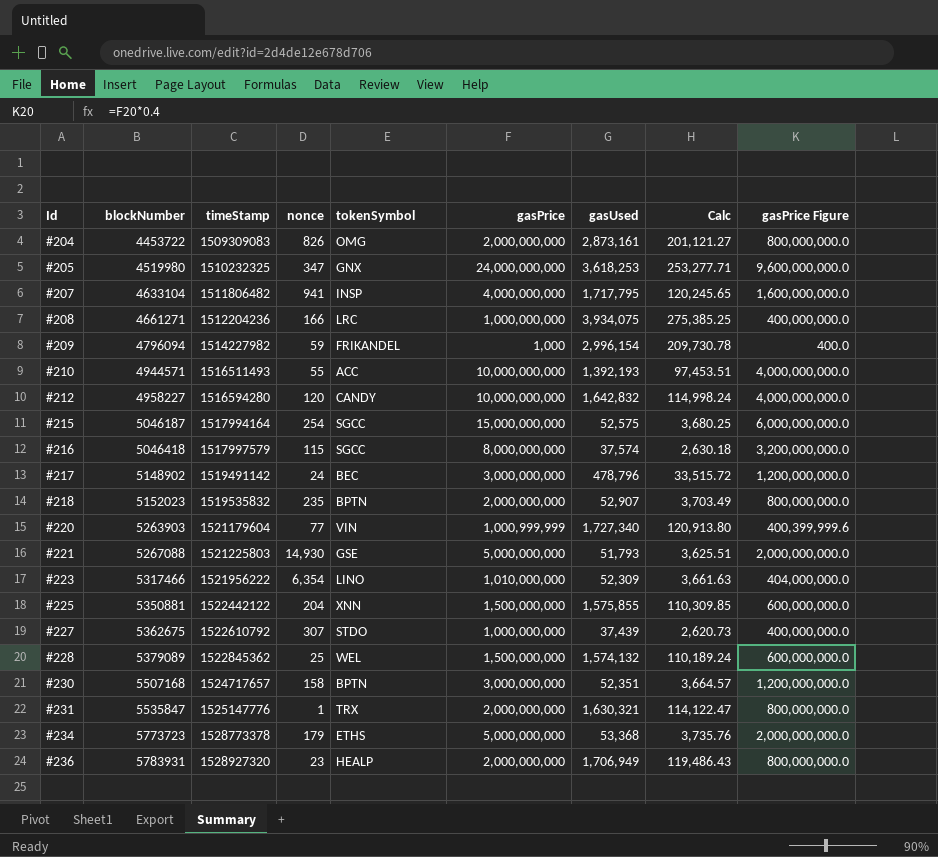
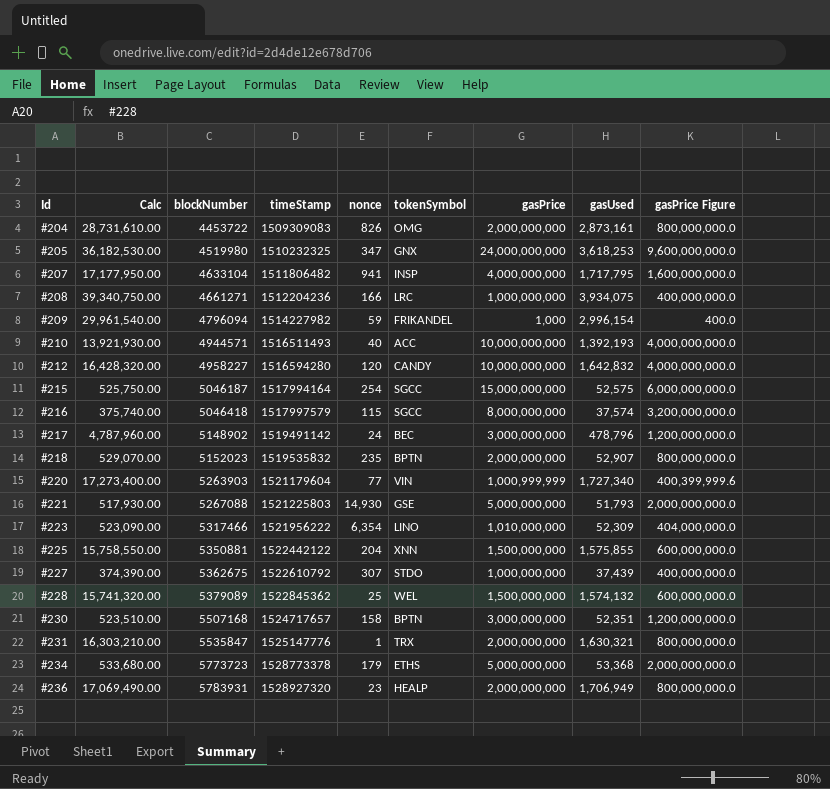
column Calc | formula: [gasUsed] * 0.07 -> [gasUsed] * 10
column Calc | position: 8 -> 2
#210 | nonce: 55 -> 40

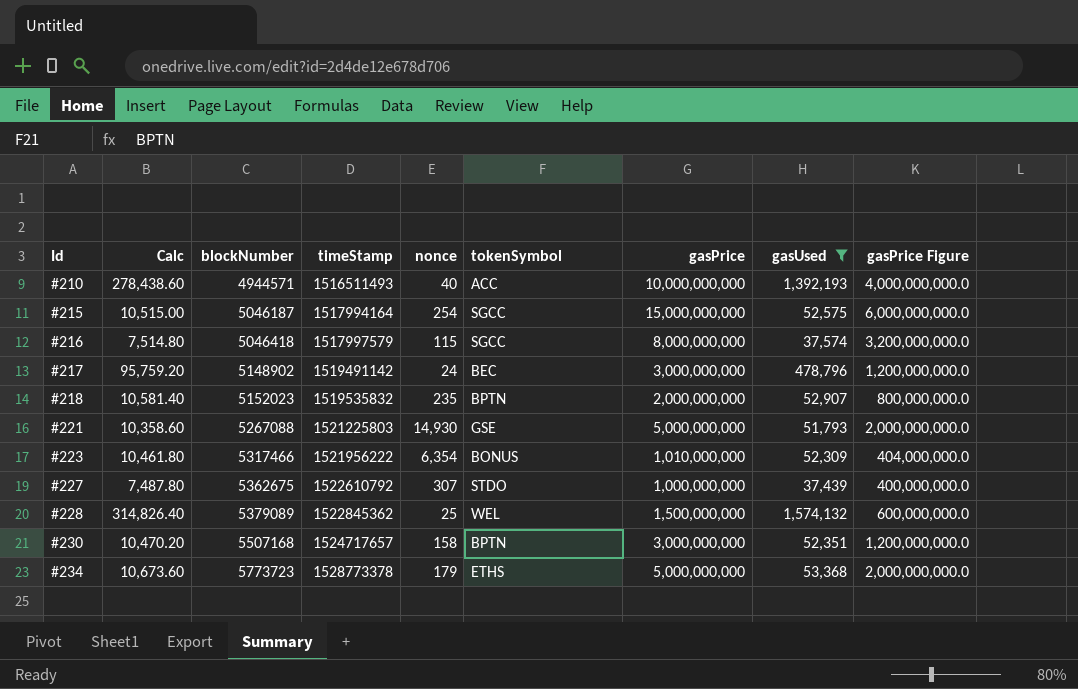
filter: none -> gasUsed <= 1,574,132
column Calc | formula: [gasUsed] * 10 -> [gasUsed] * 0.2
#223 | tokenSymbol: LINO -> BONUS

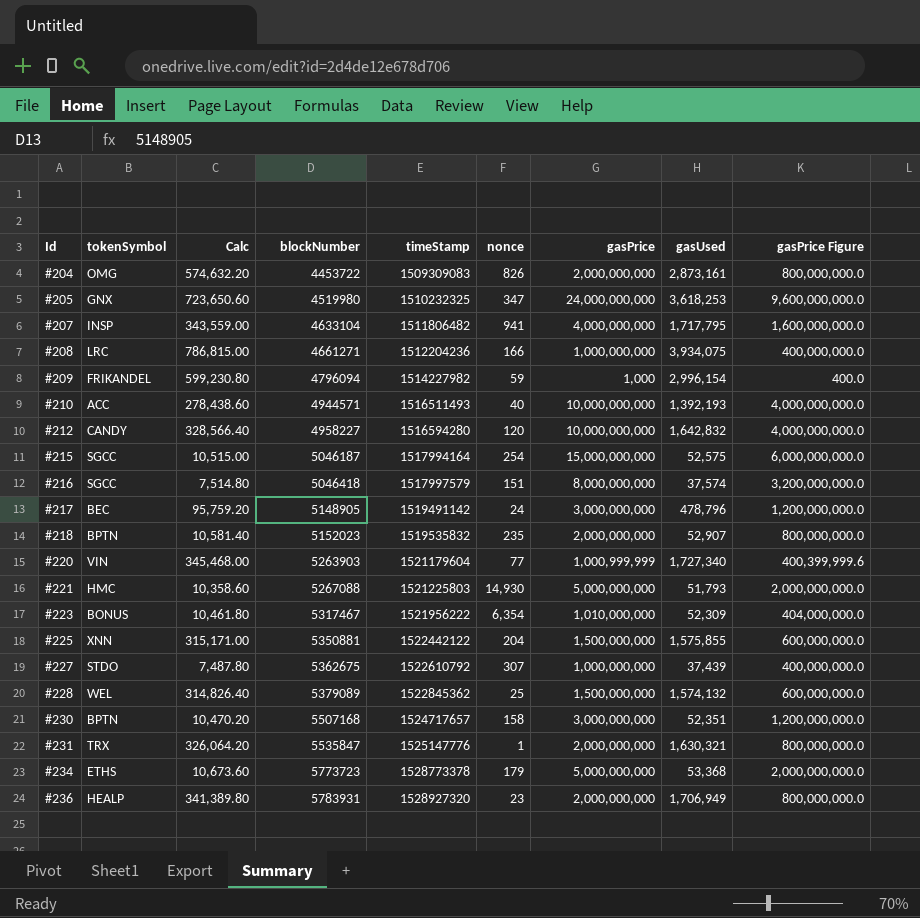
filter: gasUsed <= 1,574,132 -> none
column tokenSymbol | position: 6 -> 2
#216 | nonce: 115 -> 151
#217 | blockNumber: 5148902 -> 5148905
#221 | tokenSymbol: GSE -> HMC
#223 | blockNumber: 5317466 -> 5317467

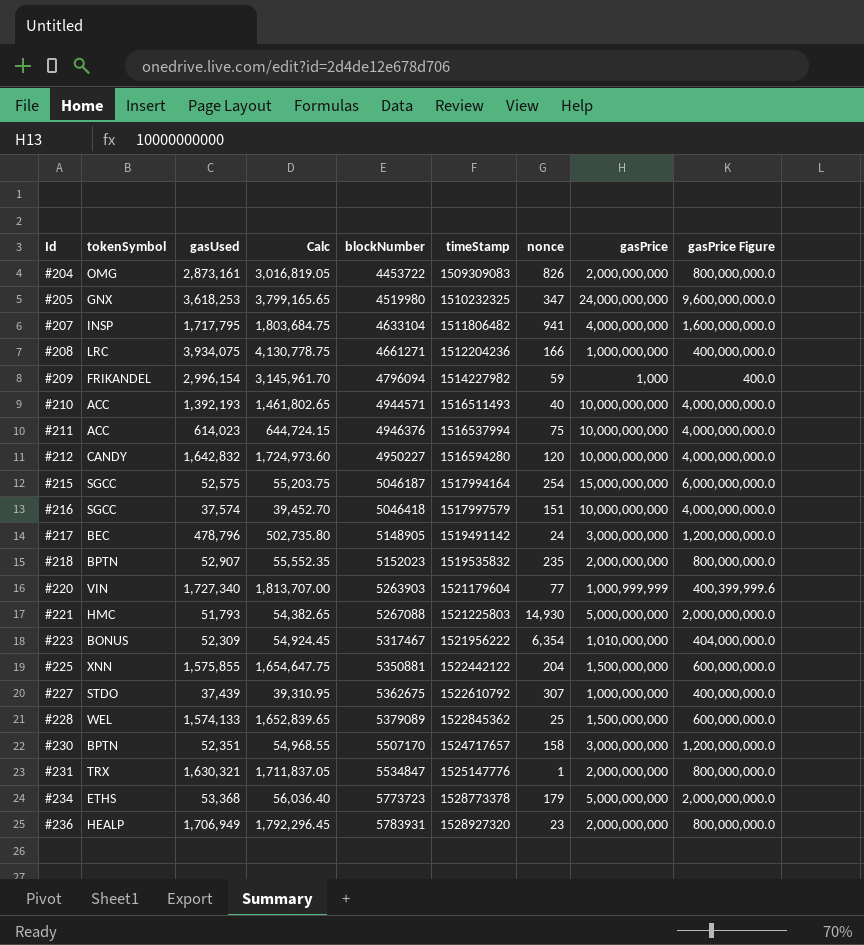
column gasUsed | position: 8 -> 3
column Calc | formula: [gasUsed] * 0.2 -> [gasUsed] * 1.05
row #211: none -> ACC | 614,023 | 644,724.15 | 4946376 | 1516537994 | 75 | 10,000,000,000 | 4,000,000,000.0
#212 | blockNumber: 4958227 -> 4950227
#216 | gasPrice: 8,000,000,000 -> 10,000,000,000
#216 | gasPrice Figure: 3,200,000,000.0 -> 4,000,000,000.0
#228 | gasUsed: 1,574,132 -> 1,574,133
#230 | blockNumber: 5507168 -> 5507170
#231 | blockNumber: 5535847 -> 5534847

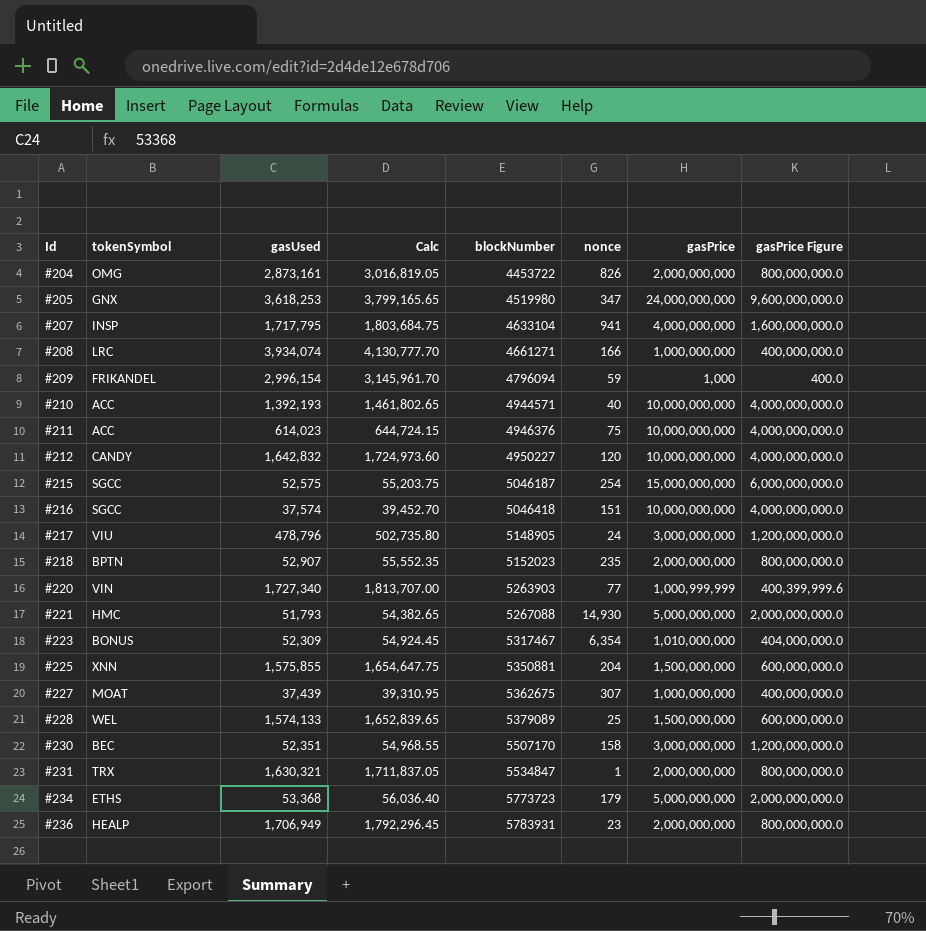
column timeStamp | position: 6 -> none
#208 | gasUsed: 3,934,075 -> 3,934,074
#208 | Calc: 4,130,778.75 -> 4,130,777.70
#217 | tokenSymbol: BEC -> VIU
#227 | tokenSymbol: STDO -> MOAT
#230 | tokenSymbol: BPTN -> BEC

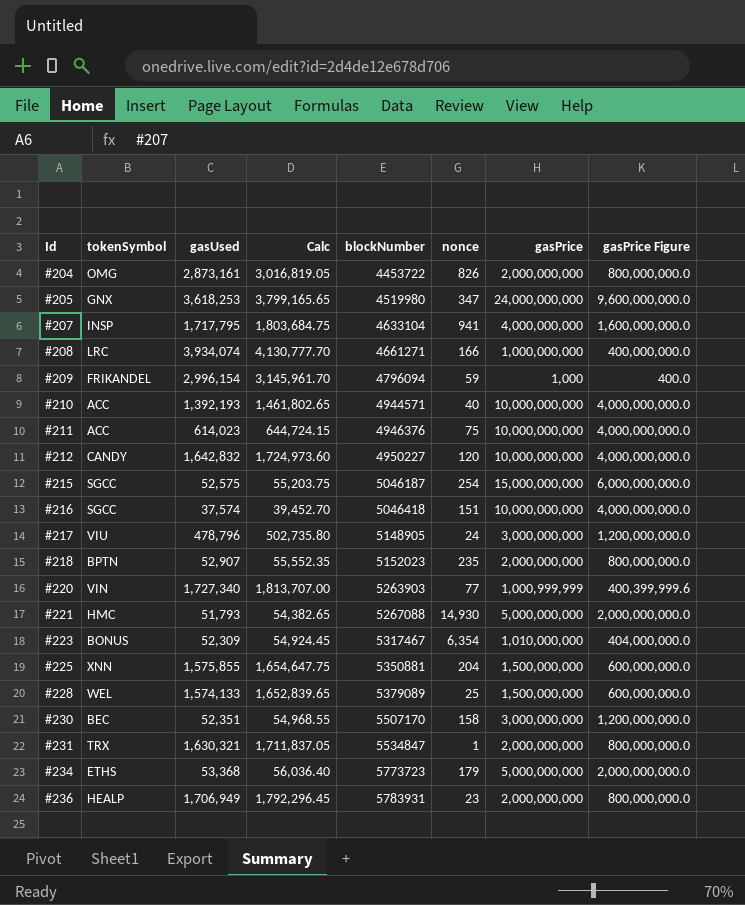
row #227: MOAT | 37,439 | 39,310.95 | 5362675 | 307 | 1,000,000,000 | 400,000,000.0 -> none

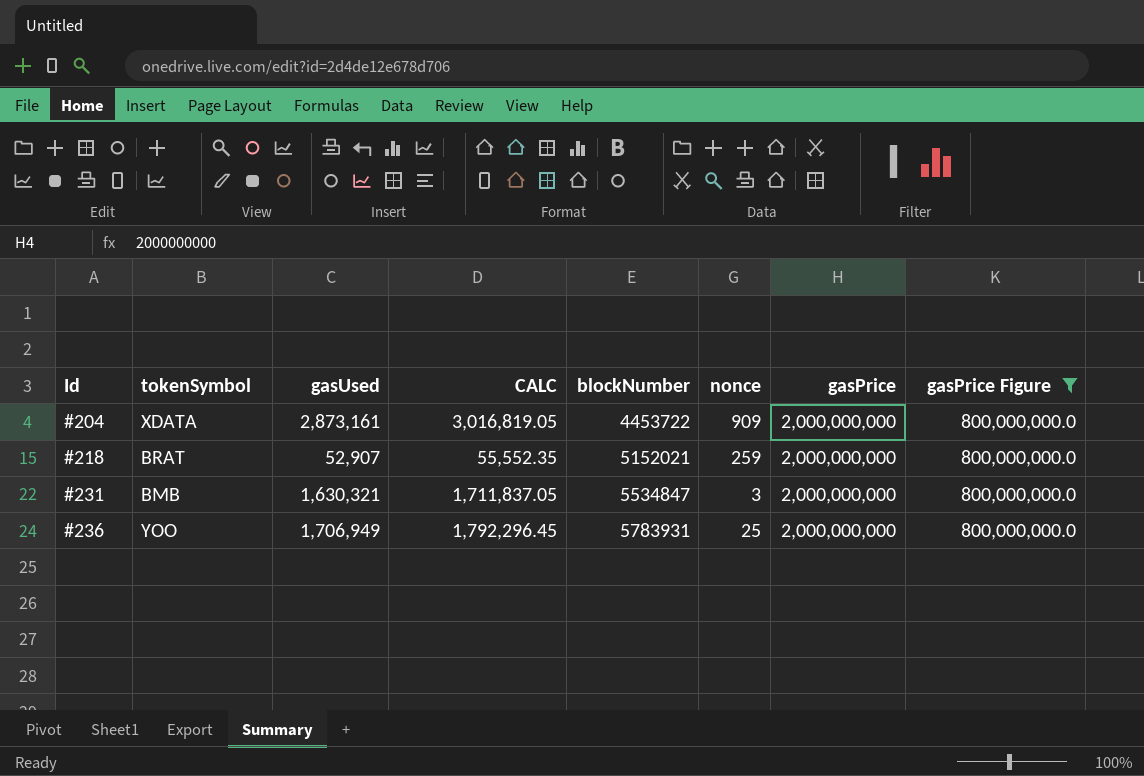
filter: none -> gasPrice Figure = 800,000,000.0
column name: Calc -> CALC
#204 | tokenSymbol: OMG -> XDATA
#204 | nonce: 826 -> 909
#218 | tokenSymbol: BPTN -> BRAT
#218 | blockNumber: 5152023 -> 5152021
#218 | nonce: 235 -> 259
#231 | tokenSymbol: TRX -> BMB
#231 | nonce: 1 -> 3
#236 | tokenSymbol: HEALP -> YOO
#236 | nonce: 23 -> 25

